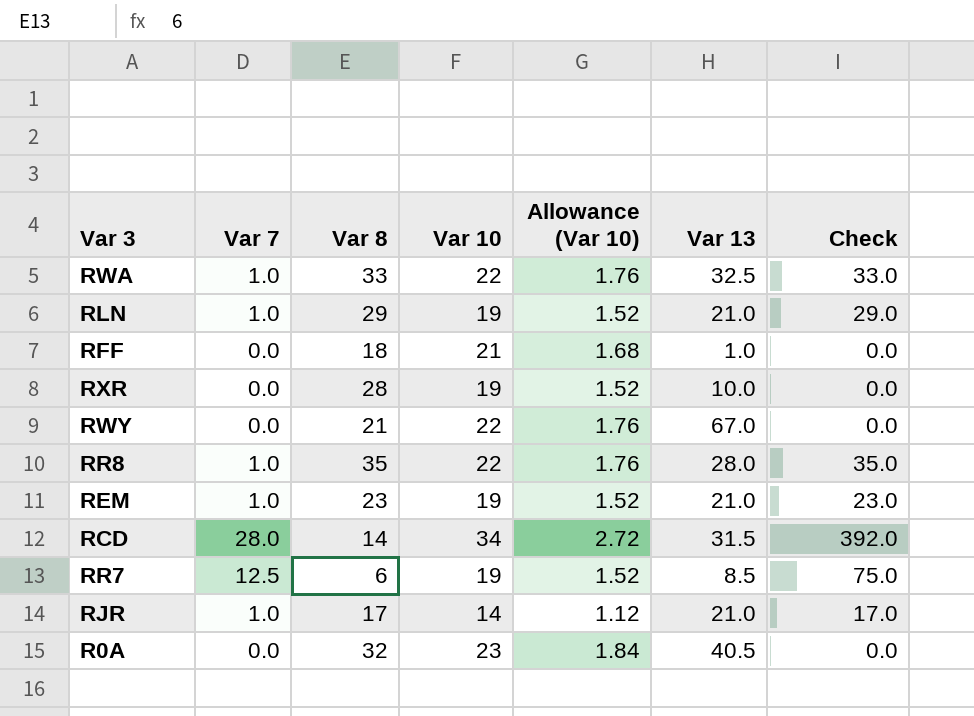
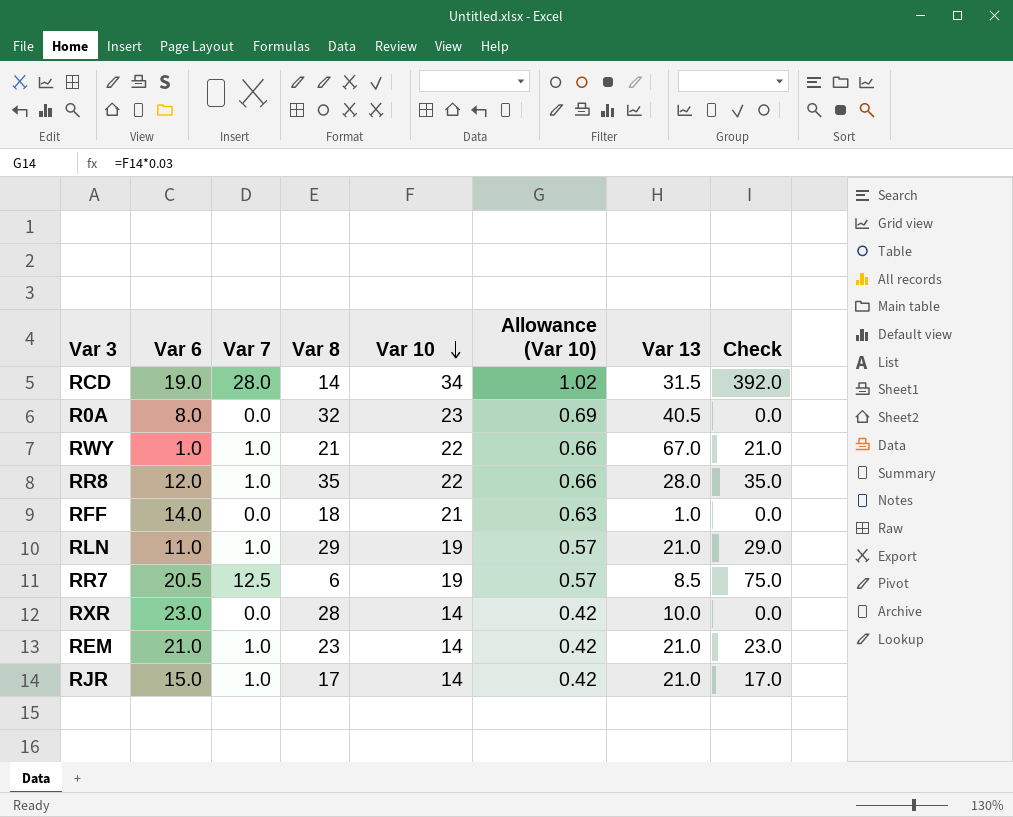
row order: none -> Var 10 descending
column Var 6 | position: none -> 2
column Allowance (Var 10) | formula: [Var 10] * 0.08 -> [Var 10] * 0.03
row RWA: 1.0 | 33 | 22 | 1.76 | 32.5 | 33.0 -> none
RWY | Var 7: 0.0 -> 1.0
RWY | Check: 0.0 -> 21.0
RXR | Var 10: 19 -> 14
REM | Var 10: 19 -> 14

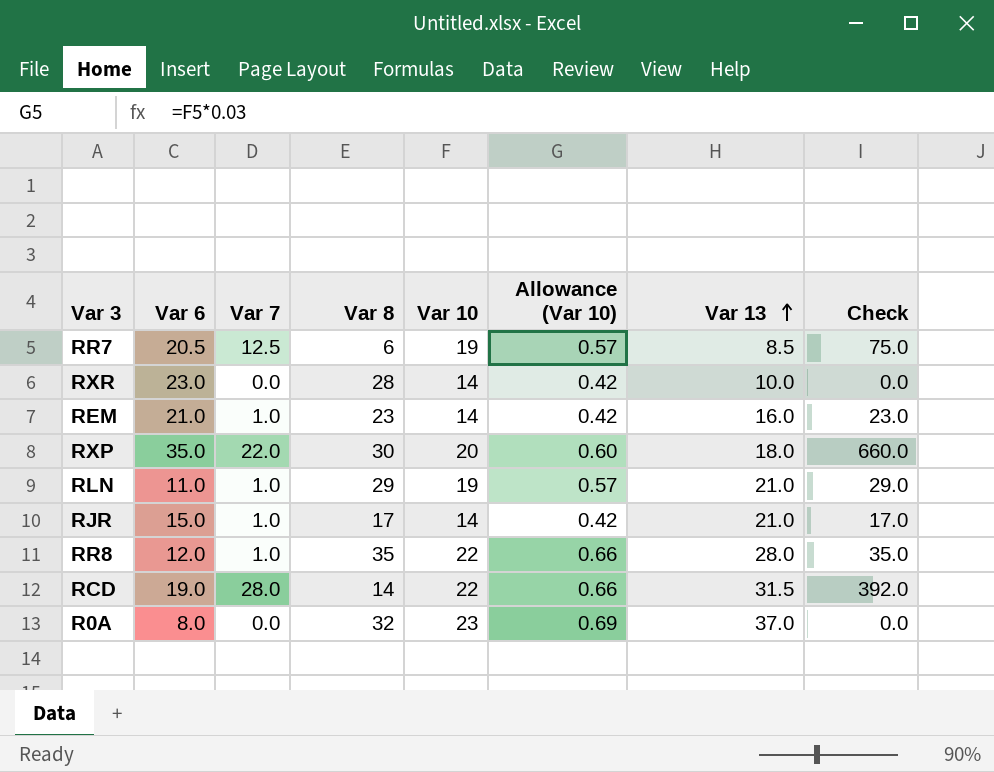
row order: Var 10 descending -> Var 13 ascending
row RWY: 1.0 | 1.0 | 21 | 22 | 0.66 | 67.0 | 21.0 -> none
row RFF: 14.0 | 0.0 | 18 | 21 | 0.63 | 1.0 | 0.0 -> none
REM | Var 13: 21.0 -> 16.0
row RXP: none -> 35.0 | 22.0 | 30 | 20 | 0.60 | 18.0 | 660.0
RCD | Var 10: 34 -> 22
RCD | Allowance (Var 10): 1.02 -> 0.66
R0A | Var 13: 40.5 -> 37.0

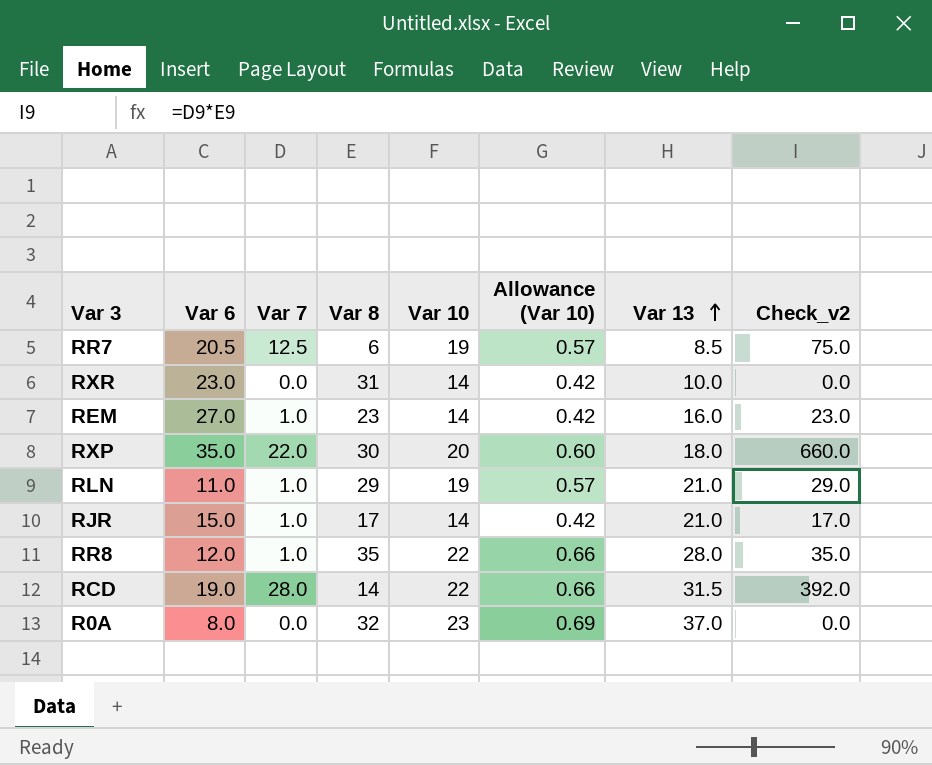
column name: Check -> Check_v2
RXR | Var 8: 28 -> 31
REM | Var 6: 21.0 -> 27.0

